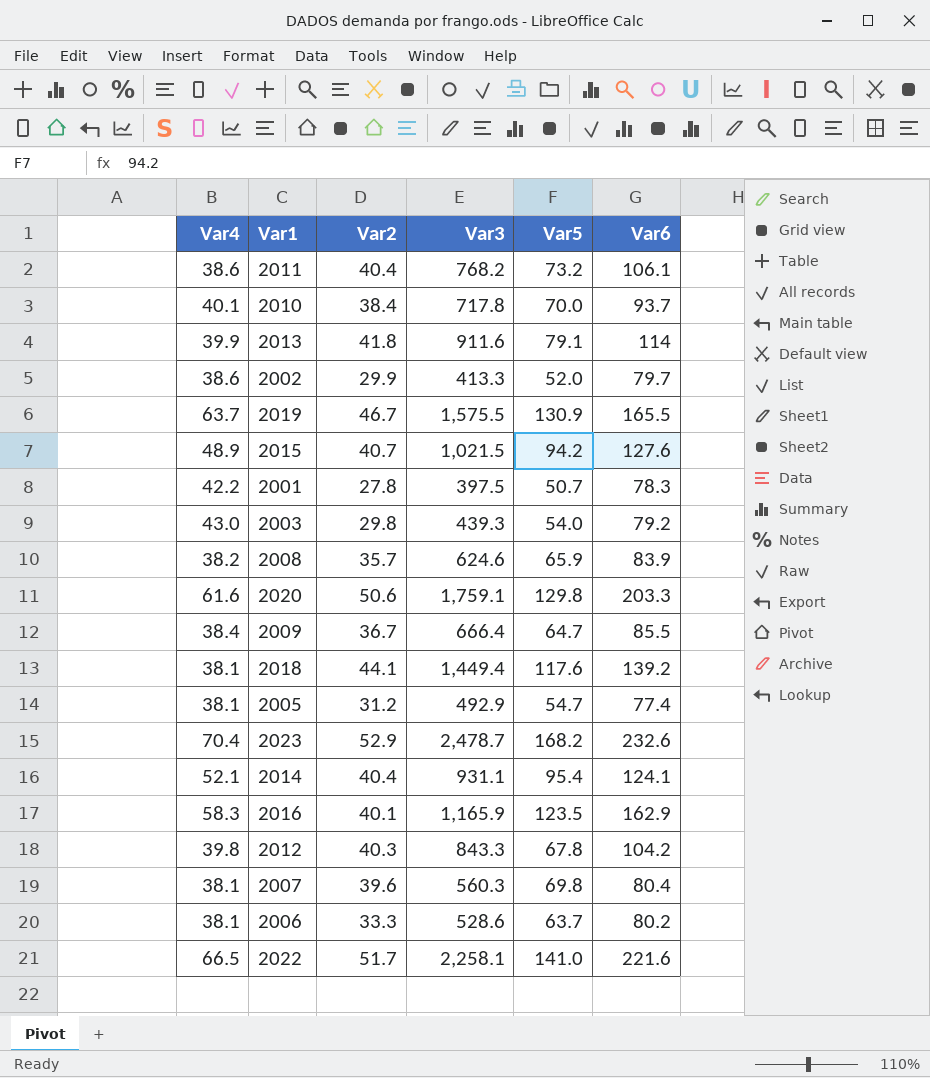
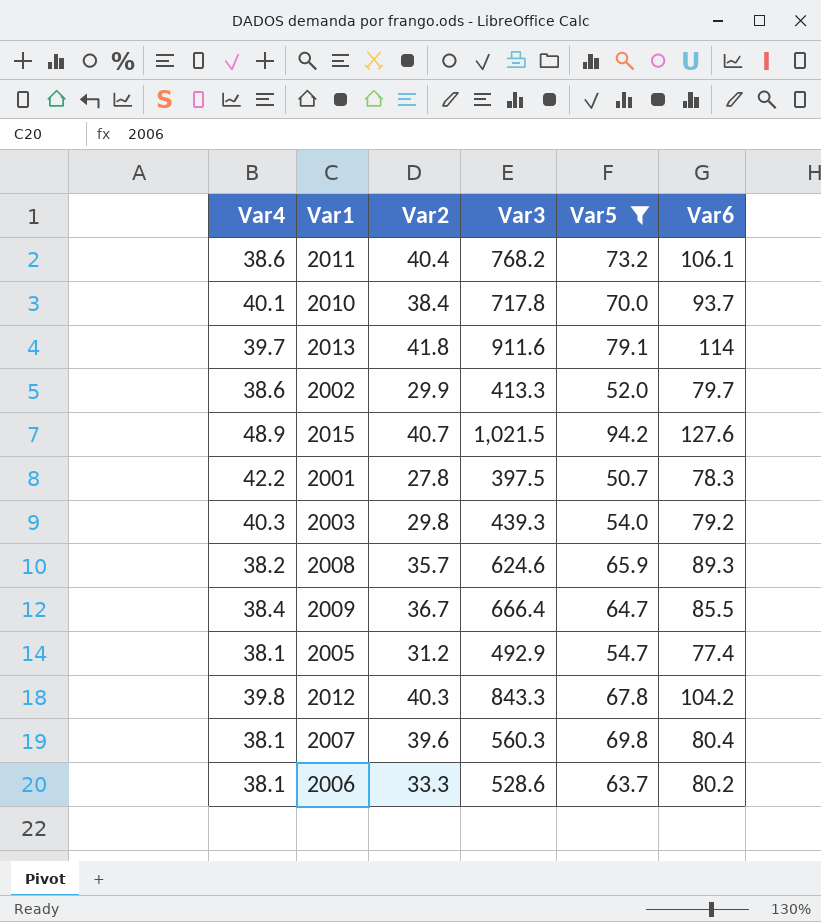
filter: none -> Var5 <= 94.2
2013 | Var4: 39.9 -> 39.7
2003 | Var4: 43.0 -> 40.3
2008 | Var6: 83.9 -> 89.3

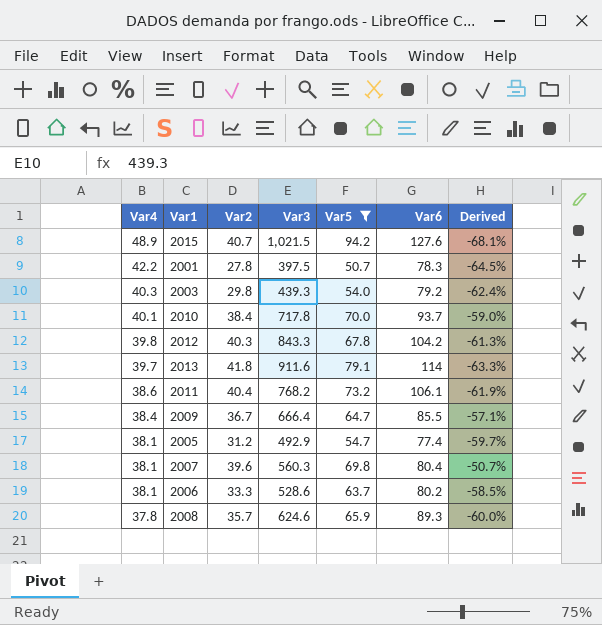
row order: none -> Var4 descending
column Derived | formula: none -> ([Var2] - [Var6]) / [Var6]
row 2002: 38.6 | 29.9 | 413.3 | 52.0 | 79.7 -> none
2008 | Var4: 38.2 -> 37.8

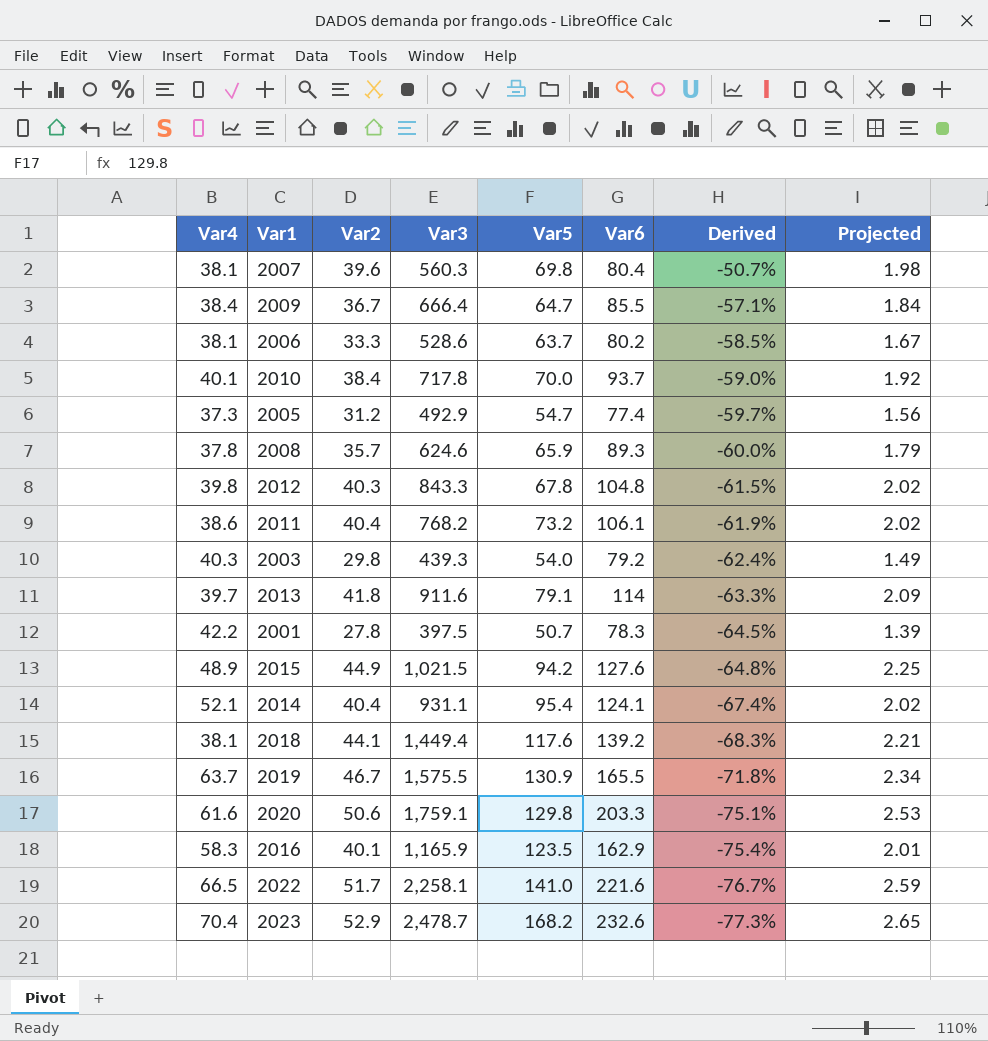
filter: Var5 <= 94.2 -> none
row order: Var4 descending -> Derived descending
column Projected | formula: none -> [Var2] * 0.05
2005 | Var4: 38.1 -> 37.3
2012 | Var6: 104.2 -> 104.8
2012 | Derived: -61.3% -> -61.5%
2015 | Var2: 40.7 -> 44.9
2015 | Derived: -68.1% -> -64.8%

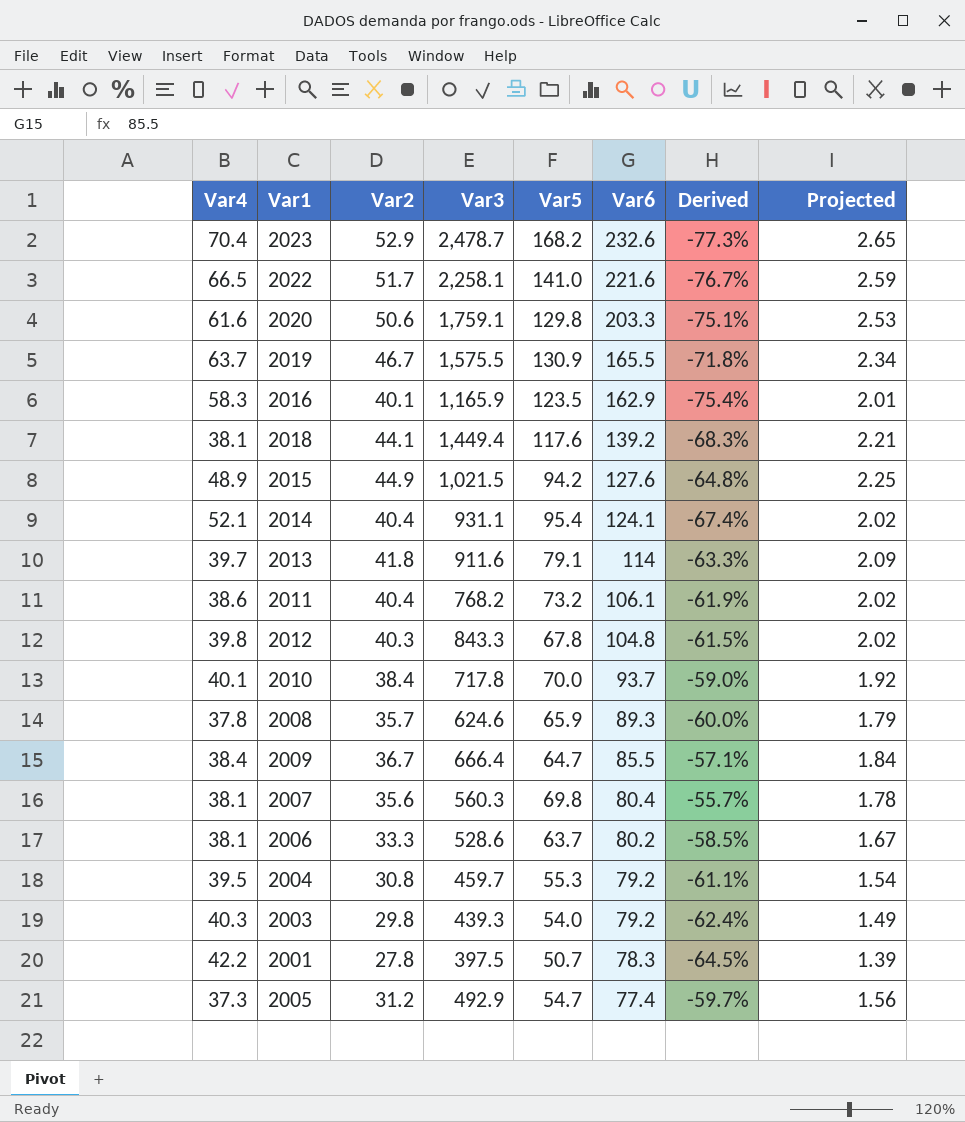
row order: Derived descending -> Var6 descending
2007 | Var2: 39.6 -> 35.6
2007 | Derived: -50.7% -> -55.7%
2007 | Projected: 1.98 -> 1.78
row 2004: none -> 39.5 | 30.8 | 459.7 | 55.3 | 79.2 | -61.1% | 1.54

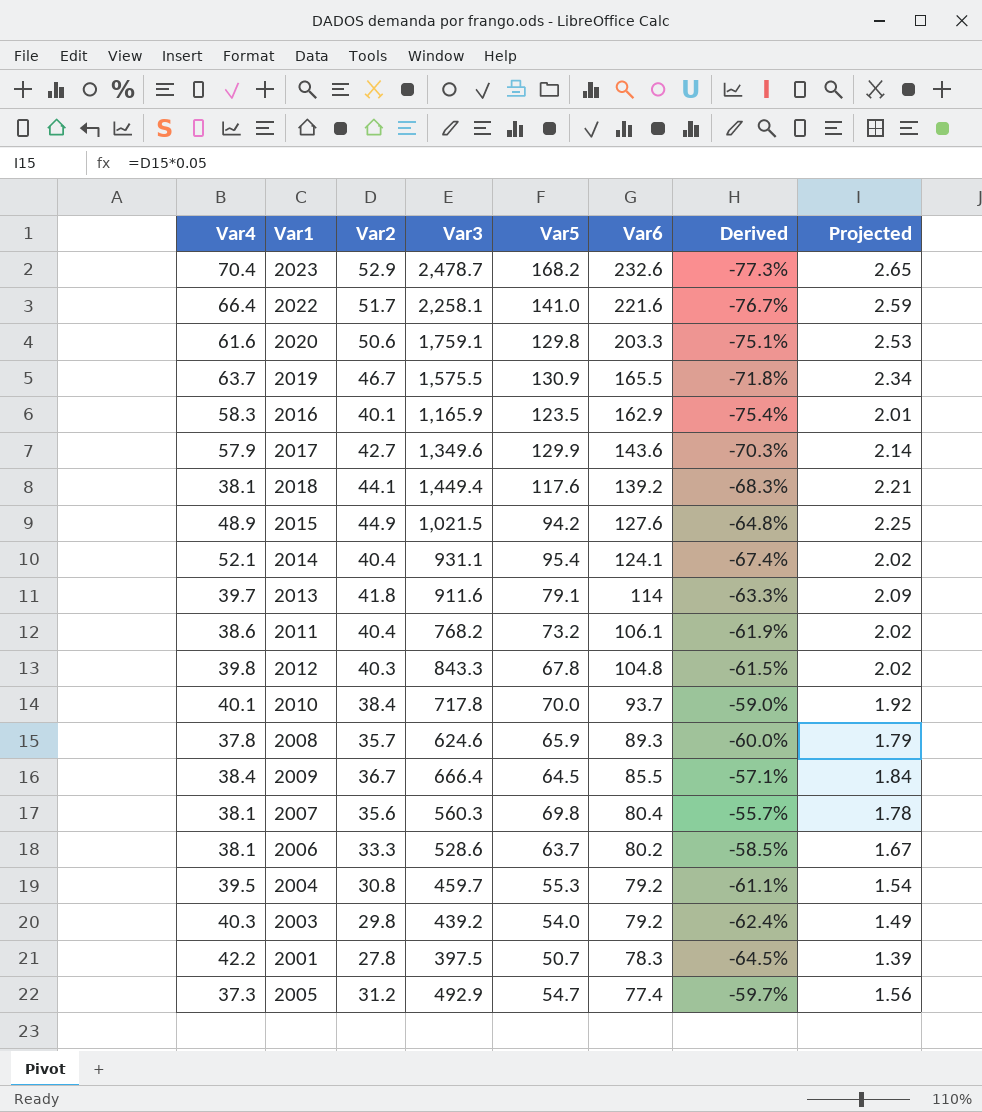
2022 | Var4: 66.5 -> 66.4
row 2017: none -> 57.9 | 42.7 | 1,349.6 | 129.9 | 143.6 | -70.3% | 2.14
2009 | Var5: 64.7 -> 64.5
2003 | Var3: 439.3 -> 439.2

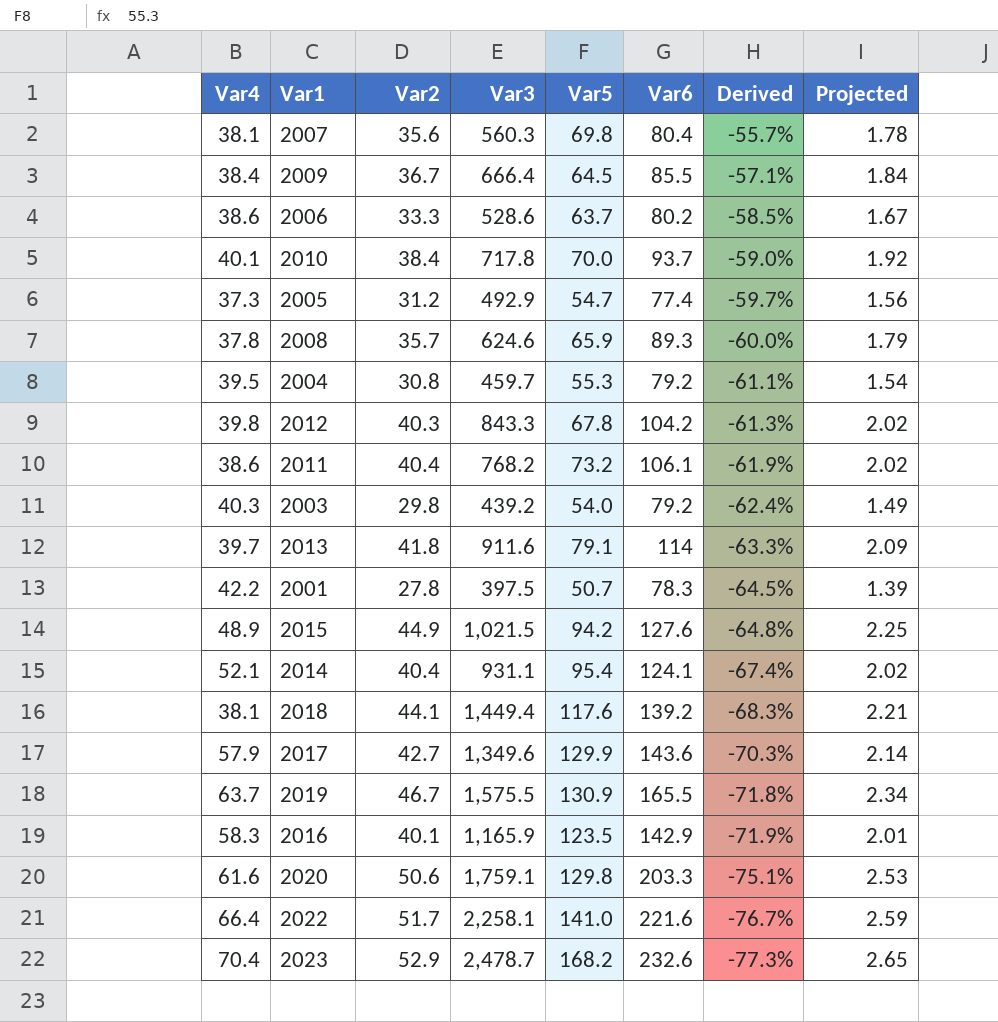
row order: Var6 descending -> Derived descending
2006 | Var4: 38.1 -> 38.6
2012 | Var6: 104.8 -> 104.2
2012 | Derived: -61.5% -> -61.3%
2016 | Var6: 162.9 -> 142.9
2016 | Derived: -75.4% -> -71.9%

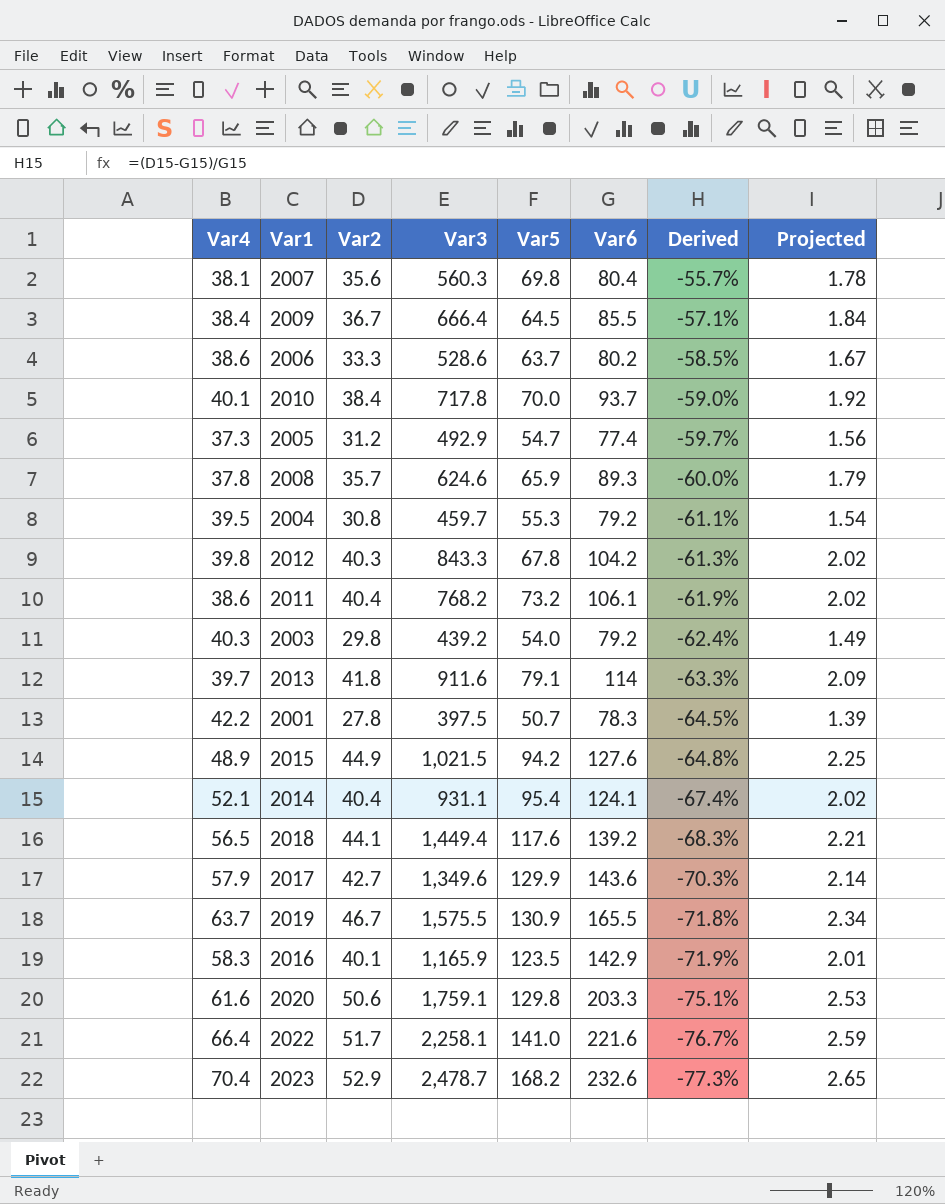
2018 | Var4: 38.1 -> 56.5

